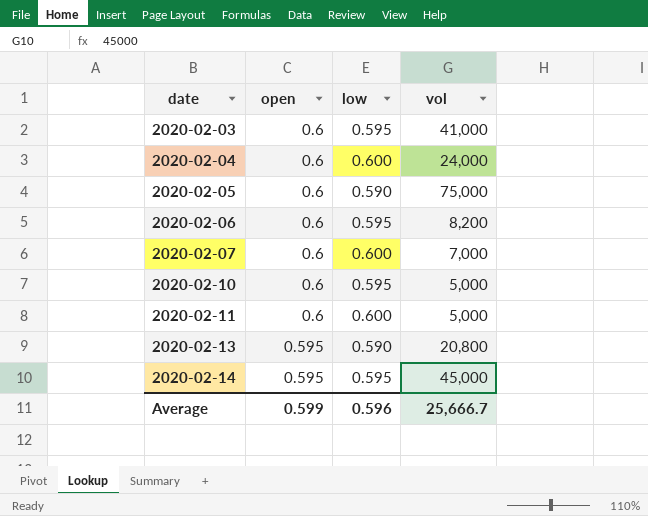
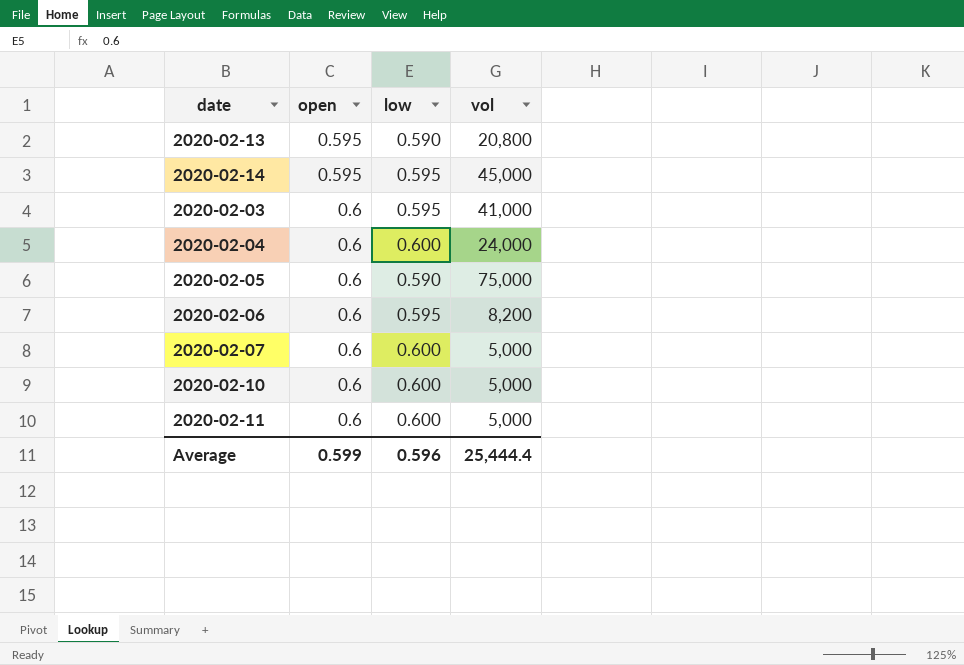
row order: date ascending -> open ascending
2020-02-07 | vol: 7,000 -> 5,000
2020-02-10 | low: 0.595 -> 0.600
Average | vol: 25,666.7 -> 25,444.4

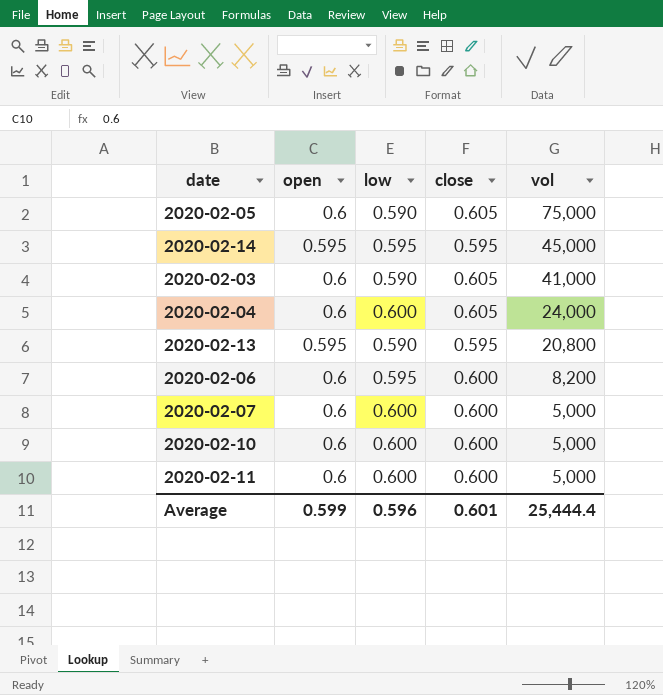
row order: open ascending -> vol descending
column close | position: none -> 4
2020-02-03 | low: 0.595 -> 0.590

